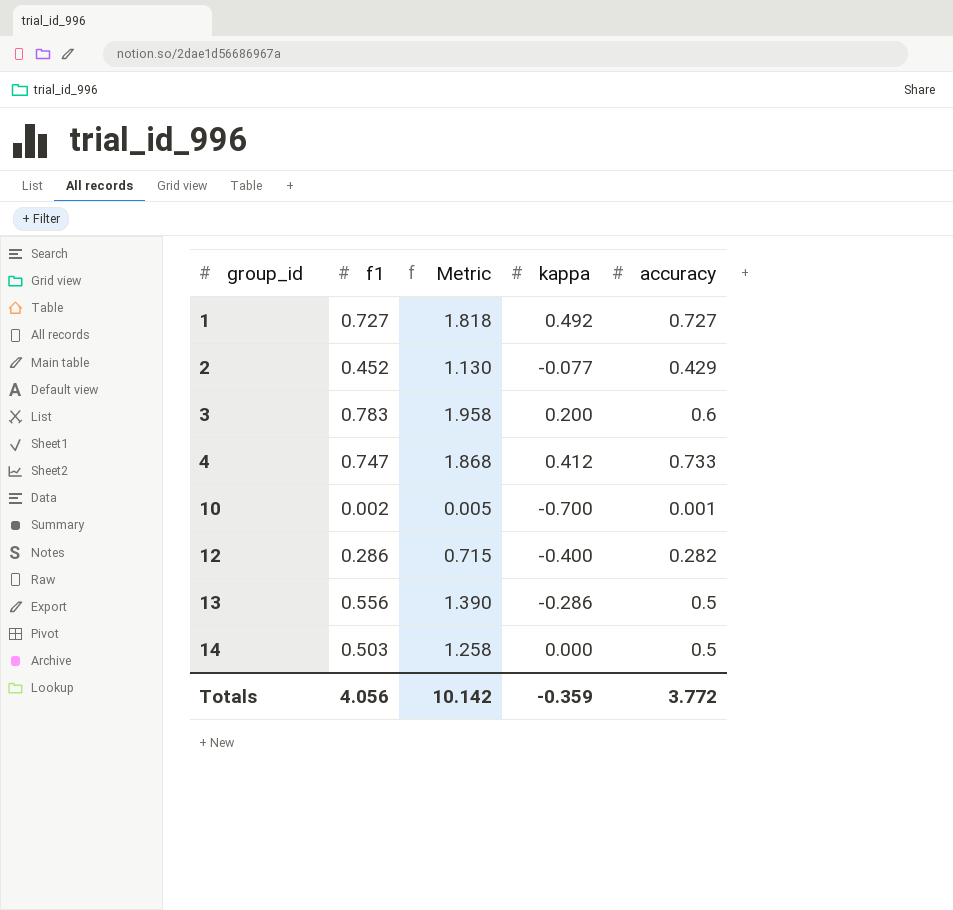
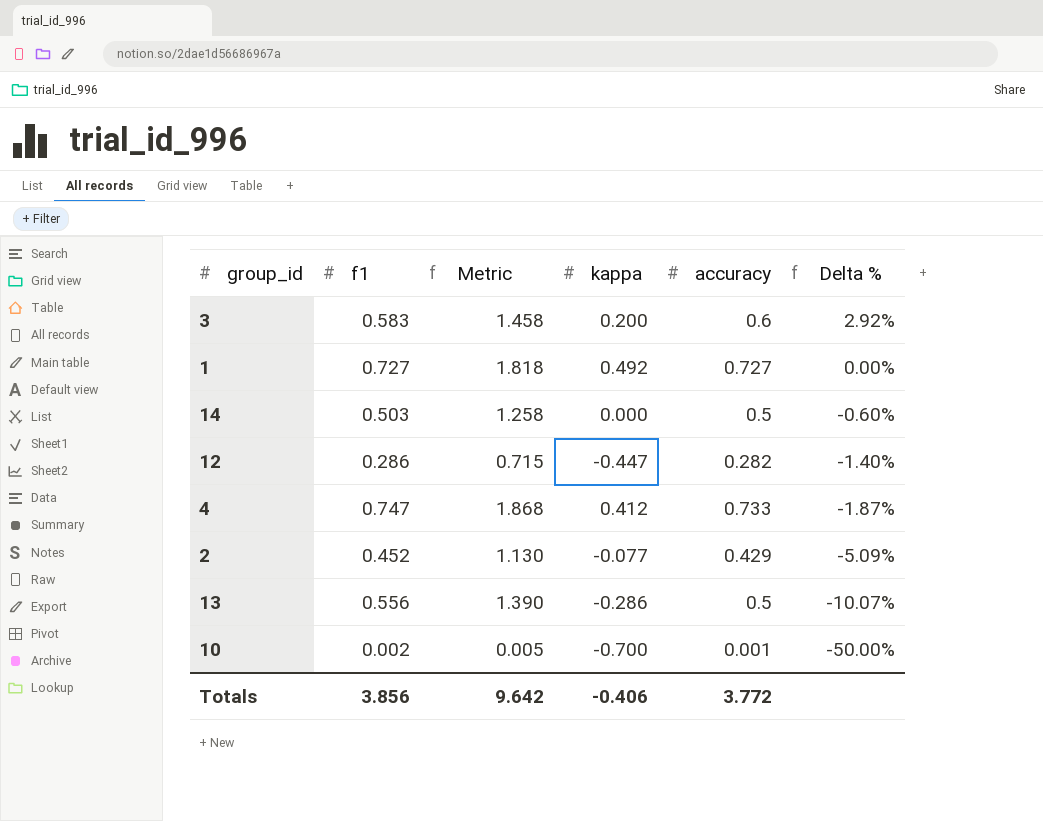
row order: group_id ascending -> Delta % descending
column Delta % | formula: none -> ([accuracy] - [f1]) / [f1]
3 | f1: 0.783 -> 0.583
3 | Metric: 1.958 -> 1.458
12 | kappa: -0.400 -> -0.447
Totals | f1: 4.056 -> 3.856
Totals | Metric: 10.142 -> 9.642
Totals | kappa: -0.359 -> -0.406

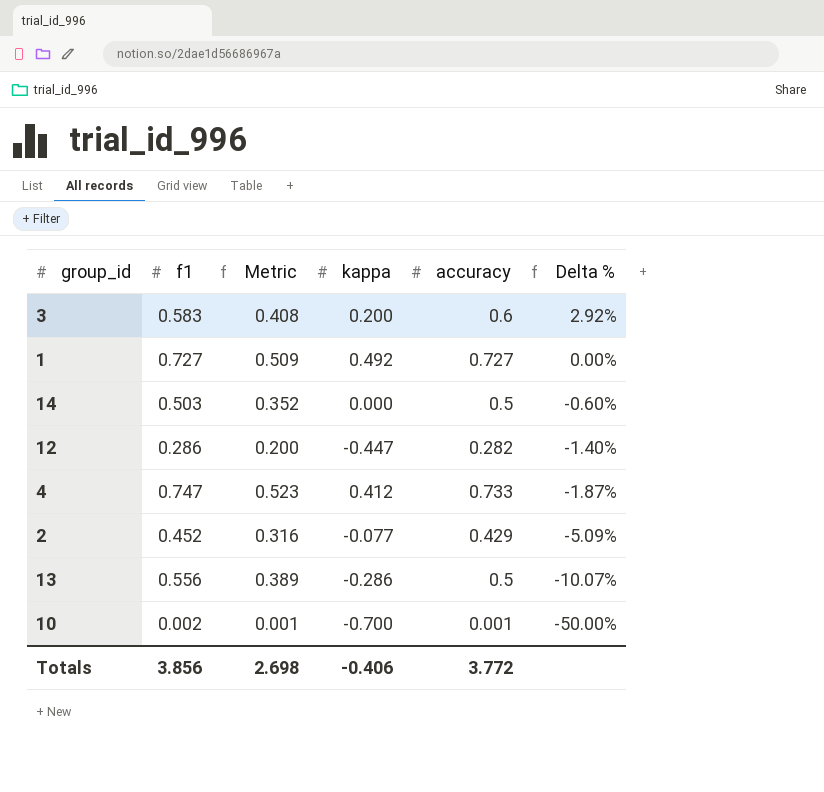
column Metric | formula: [f1] * 2.5 -> [f1] * 0.7
Totals | Metric: 9.642 -> 2.698

